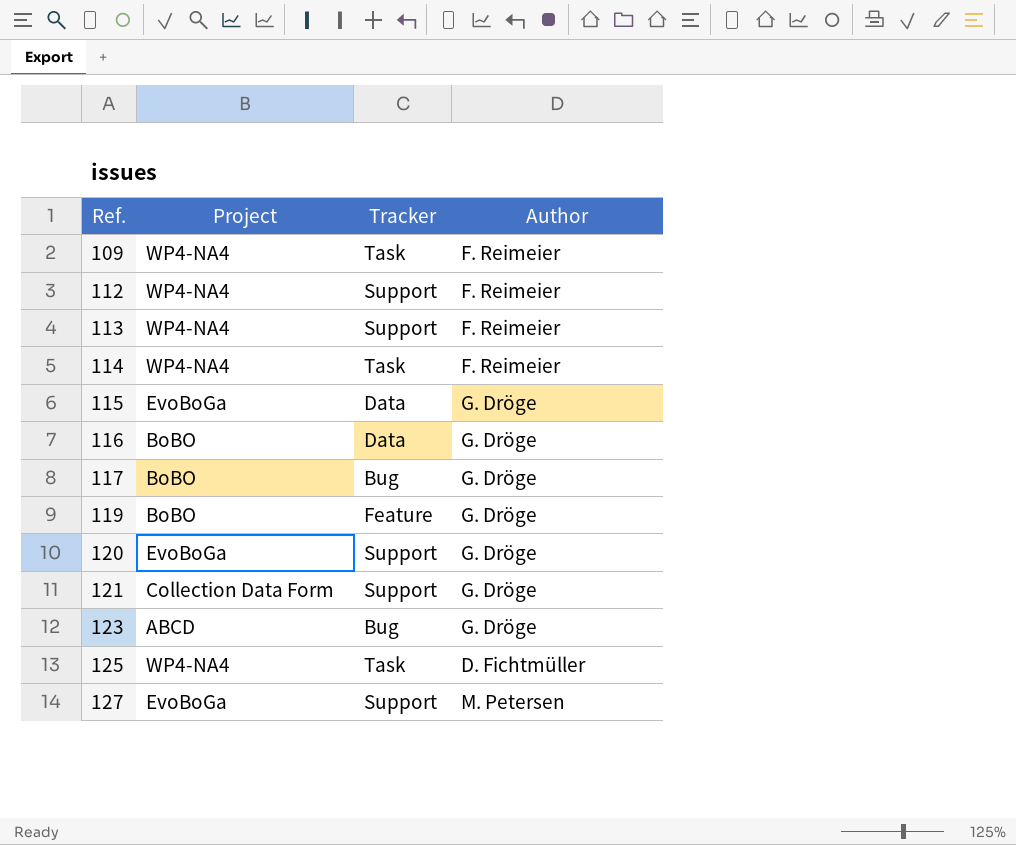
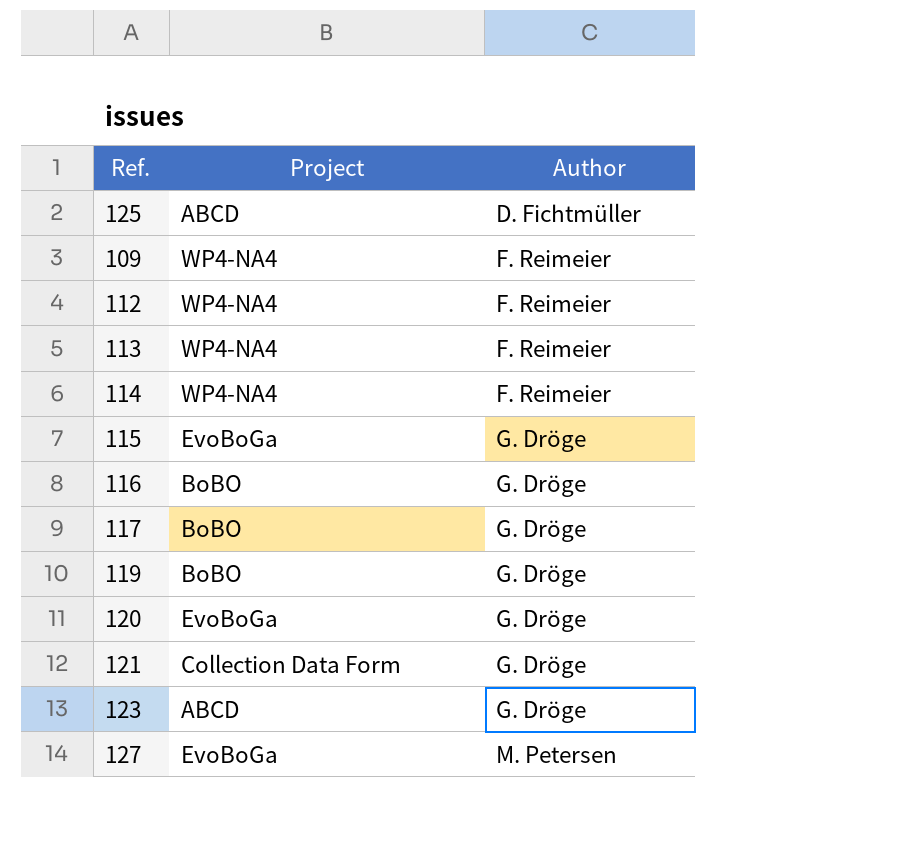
row order: Ref. ascending -> Author ascending
column Tracker | position: 3 -> none
125 | Project: WP4-NA4 -> ABCD

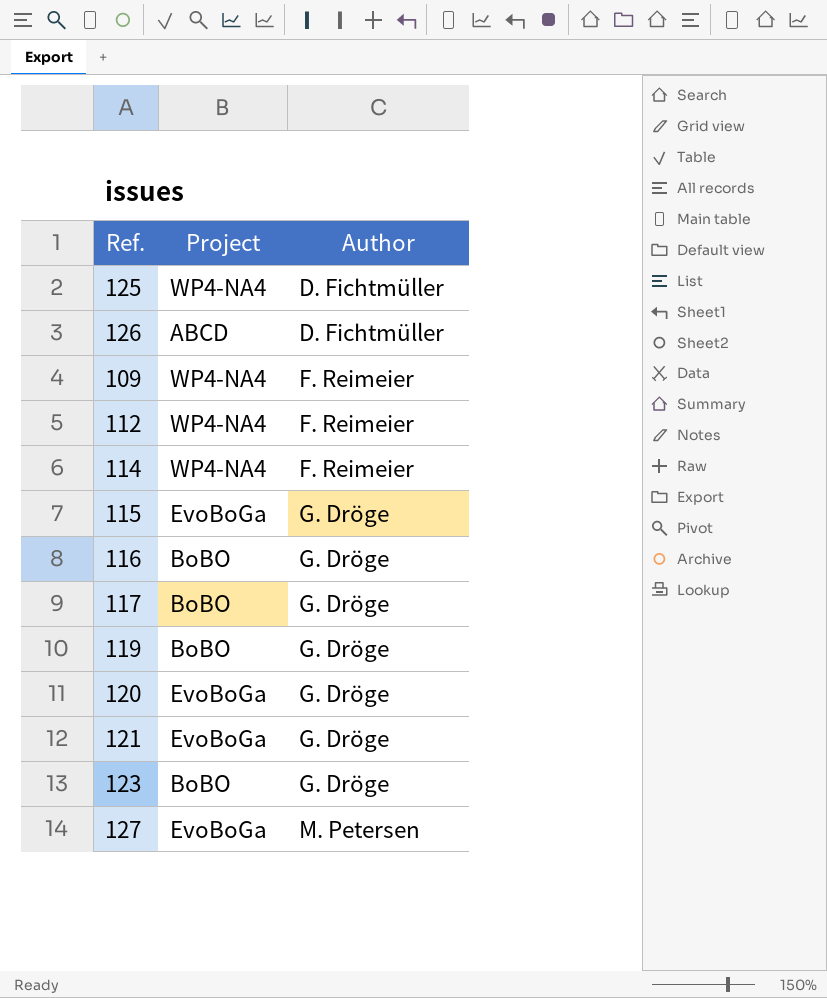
row 113: WP4-NA4 | F. Reimeier -> none
125 | Project: ABCD -> WP4-NA4
row 126: none -> ABCD | D. Fichtmüller
121 | Project: Collection Data Form -> EvoBoGa
123 | Project: ABCD -> BoBO

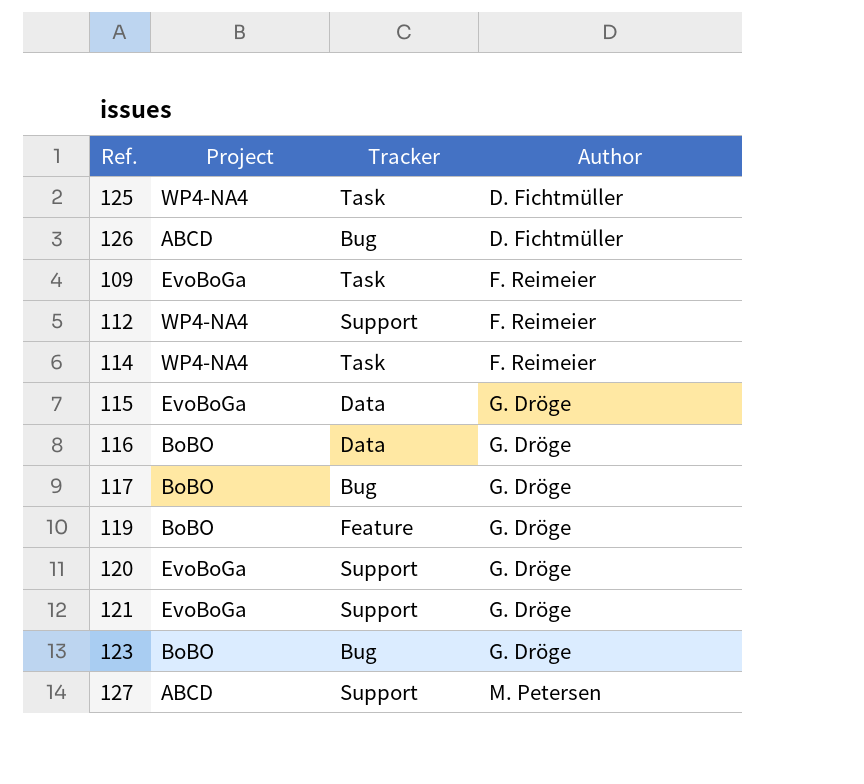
column Tracker | position: none -> 3
109 | Project: WP4-NA4 -> EvoBoGa
127 | Project: EvoBoGa -> ABCD

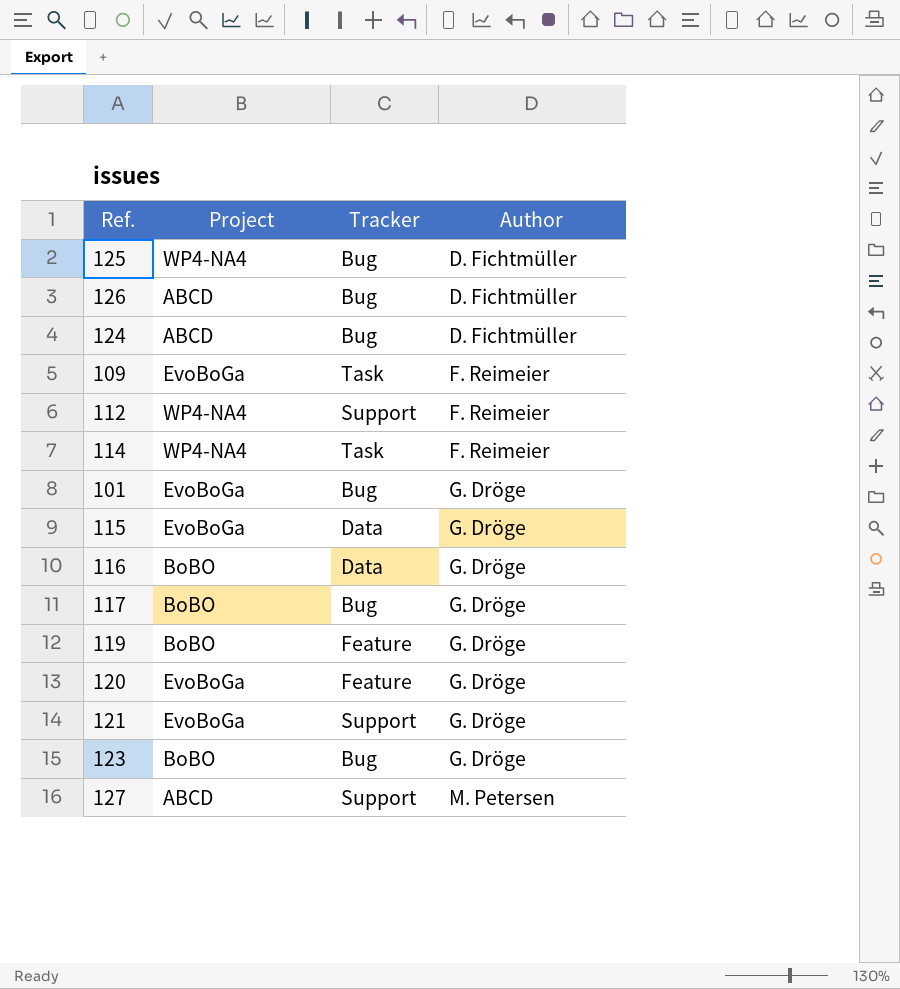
125 | Tracker: Task -> Bug
row 124: none -> ABCD | Bug | D. Fichtmüller
row 101: none -> EvoBoGa | Bug | G. Dröge
120 | Tracker: Support -> Feature

